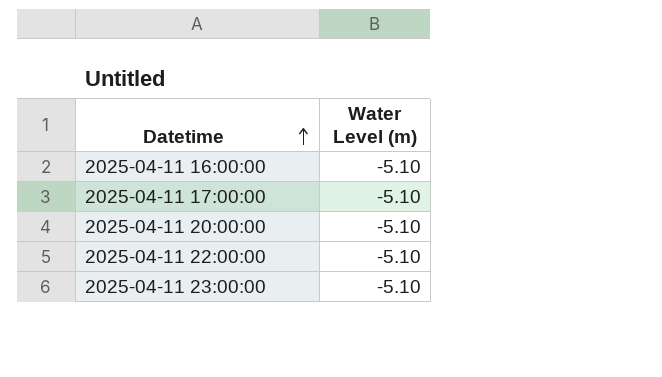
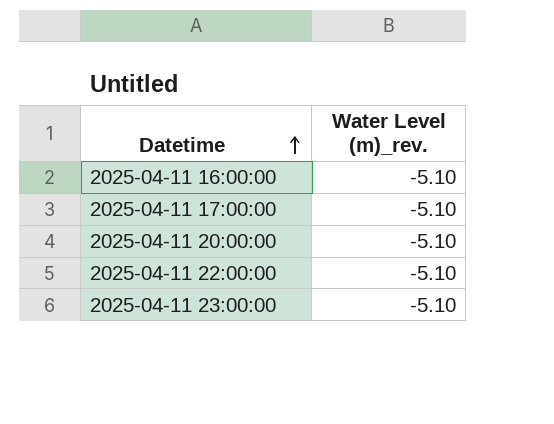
column name: Water Level (m) -> Water Level (m)_rev.

